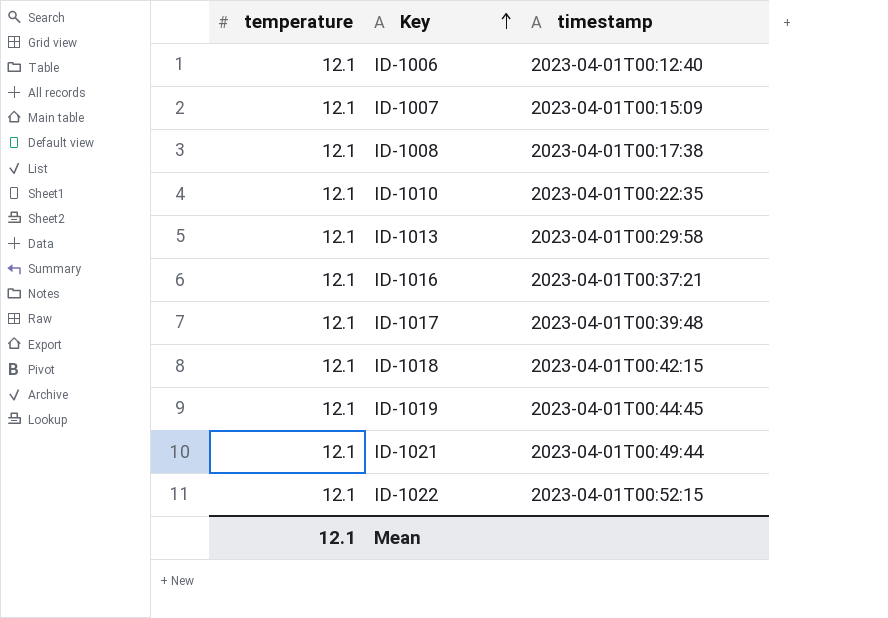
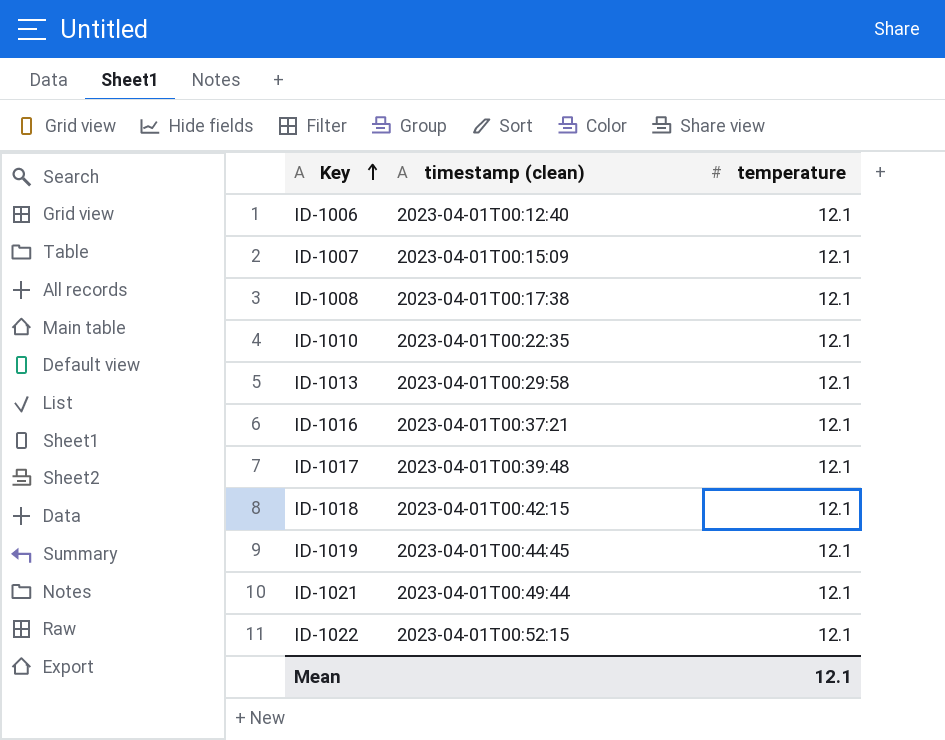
column name: timestamp -> timestamp (clean)
column temperature | position: 1 -> 3

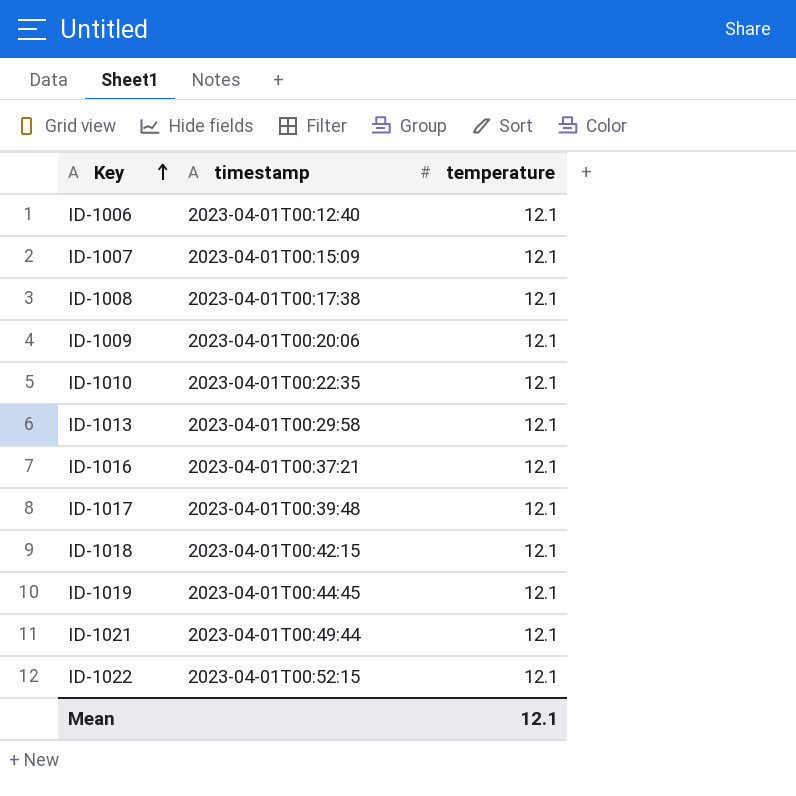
column name: timestamp (clean) -> timestamp
row ID-1009: none -> 2023-04-01T00:20:06 | 12.1

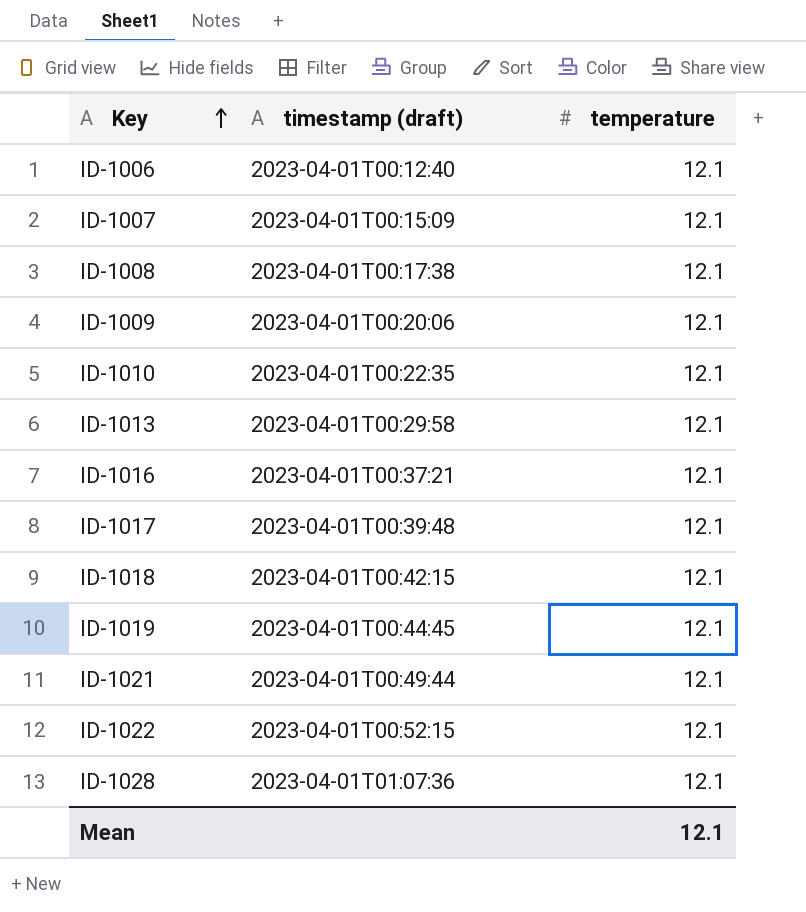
column name: timestamp -> timestamp (draft)
row ID-1028: none -> 2023-04-01T01:07:36 | 12.1

